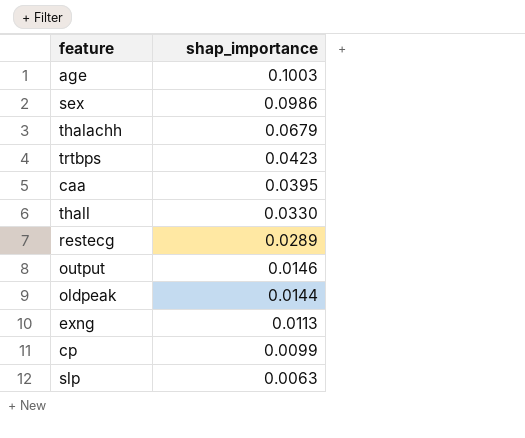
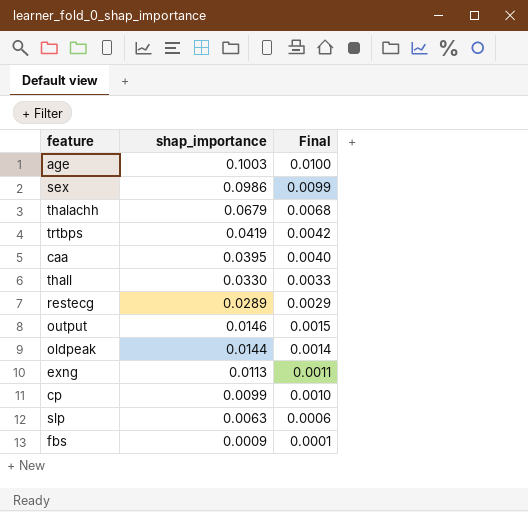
column Final | formula: none -> [shap_importance] * 0.1
trtbps | shap_importance: 0.0423 -> 0.0419
row fbs: none -> 0.0009 | 0.0001

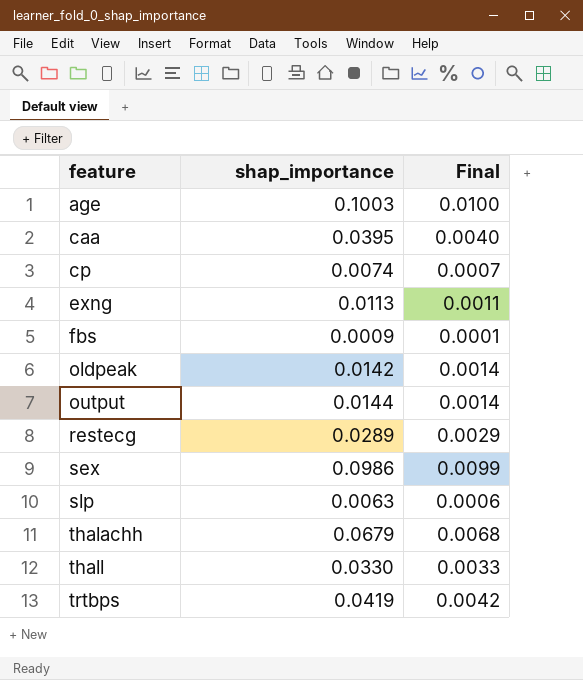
row order: shap_importance descending -> feature ascending
cp | shap_importance: 0.0099 -> 0.0074
cp | Final: 0.0010 -> 0.0007
oldpeak | shap_importance: 0.0144 -> 0.0142
output | shap_importance: 0.0146 -> 0.0144
output | Final: 0.0015 -> 0.0014

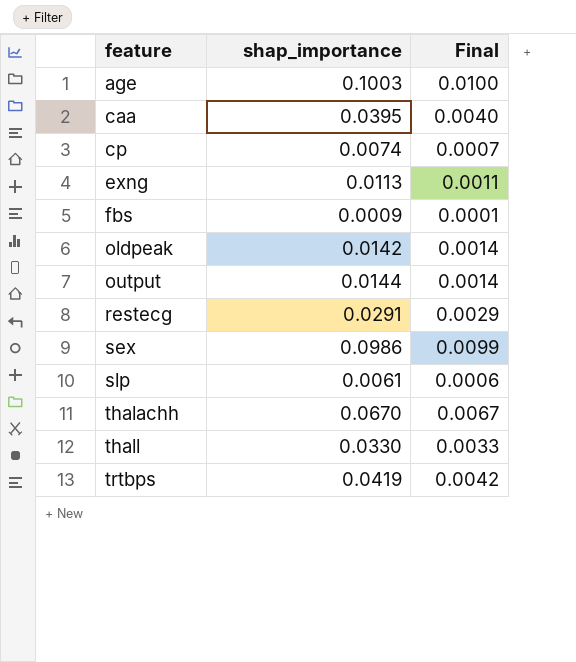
restecg | shap_importance: 0.0289 -> 0.0291
slp | shap_importance: 0.0063 -> 0.0061
thalachh | shap_importance: 0.0679 -> 0.0670
thalachh | Final: 0.0068 -> 0.0067

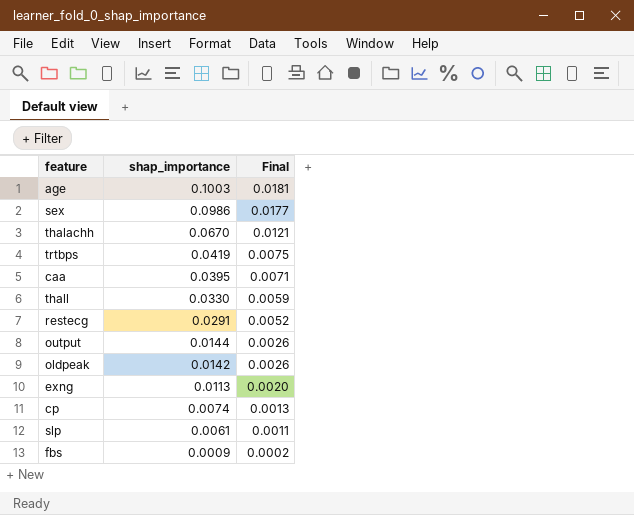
row order: feature ascending -> shap_importance descending
column Final | formula: [shap_importance] * 0.1 -> [shap_importance] * 0.18

